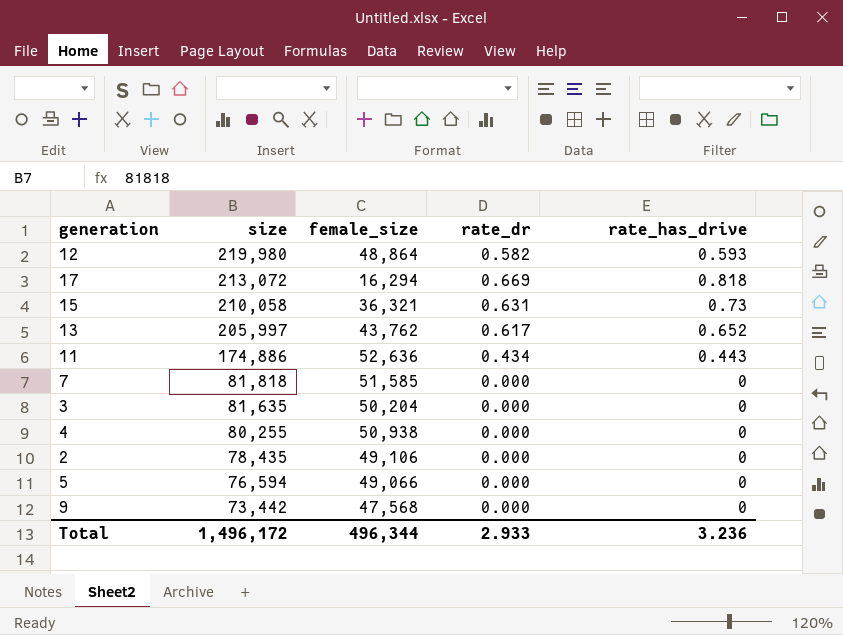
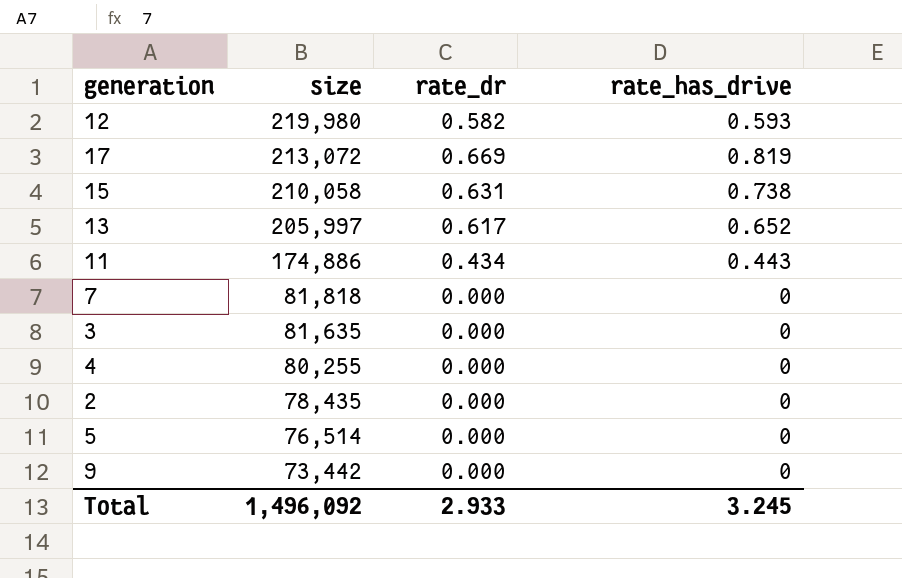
column female_size | position: 3 -> none
17 | rate_has_drive: 0.818 -> 0.819
15 | rate_has_drive: 0.73 -> 0.738
5 | size: 76,594 -> 76,514
Total | size: 1,496,172 -> 1,496,092
Total | rate_has_drive: 3.236 -> 3.245

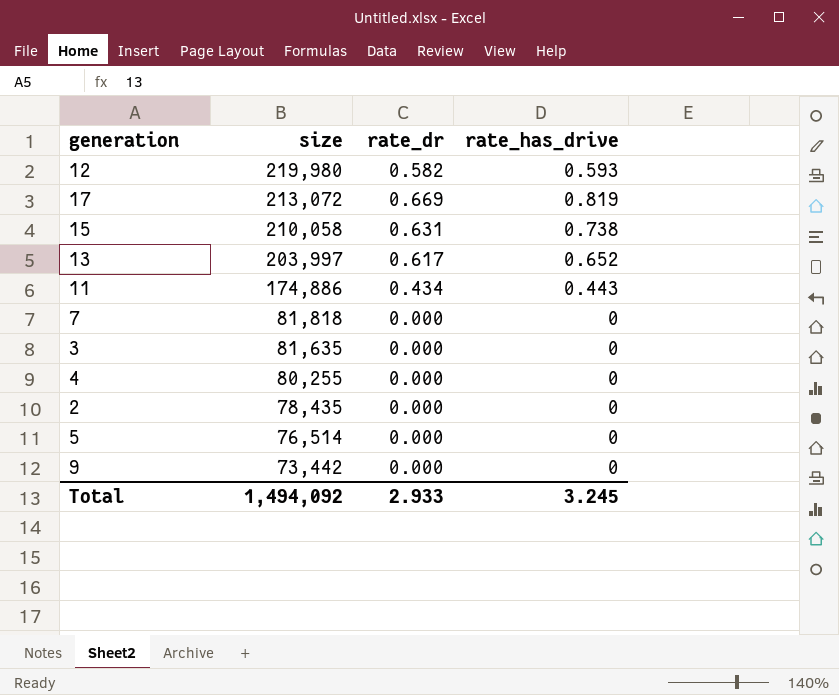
13 | size: 205,997 -> 203,997
Total | size: 1,496,092 -> 1,494,092

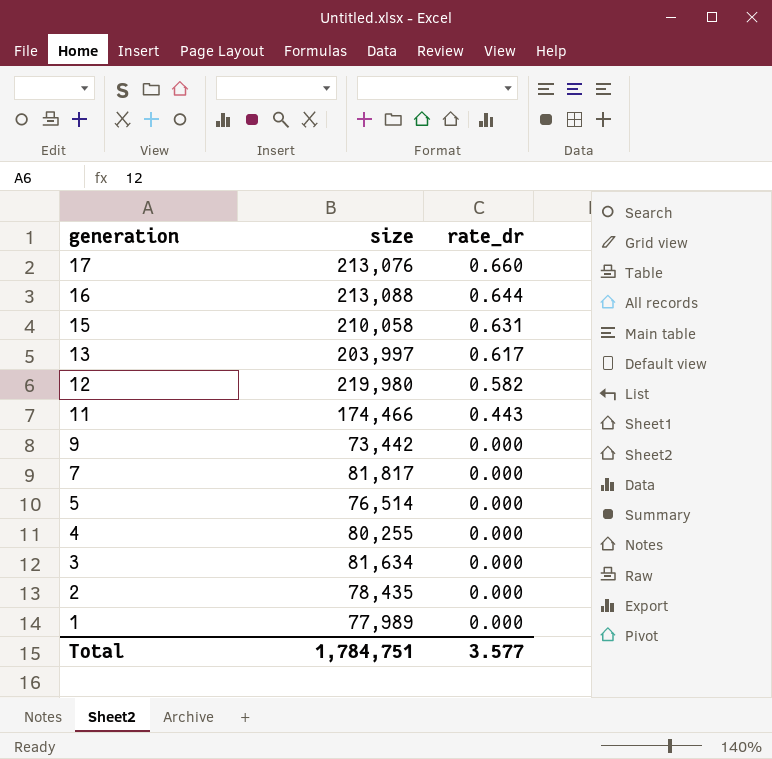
row order: size descending -> generation descending
column rate_has_drive | position: 4 -> none
17 | size: 213,072 -> 213,076
17 | rate_dr: 0.669 -> 0.660
row 16: none -> 213,088 | 0.644
11 | size: 174,886 -> 174,466
11 | rate_dr: 0.434 -> 0.443
7 | size: 81,818 -> 81,817
3 | size: 81,635 -> 81,634
row 1: none -> 77,989 | 0.000
Total | size: 1,494,092 -> 1,784,751
Total | rate_dr: 2.933 -> 3.577

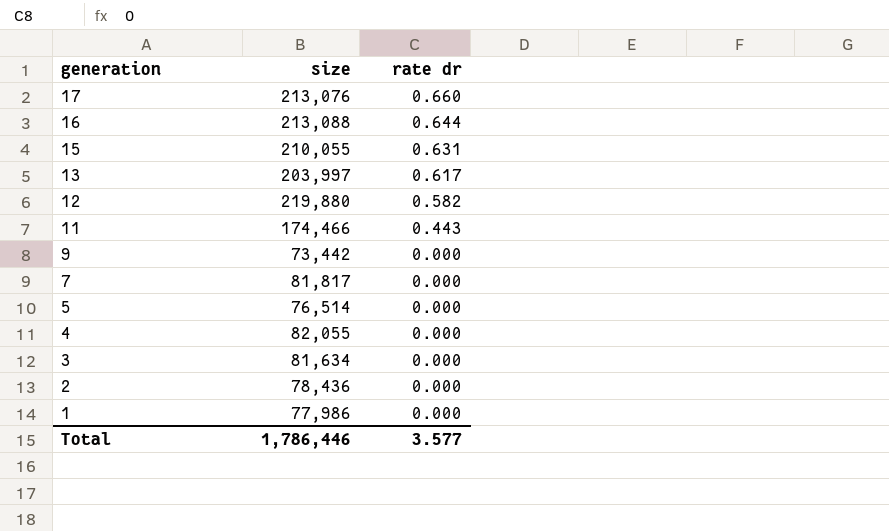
column name: rate_dr -> rate dr
15 | size: 210,058 -> 210,055
12 | size: 219,980 -> 219,880
4 | size: 80,255 -> 82,055
2 | size: 78,435 -> 78,436
1 | size: 77,989 -> 77,986
Total | size: 1,784,751 -> 1,786,446

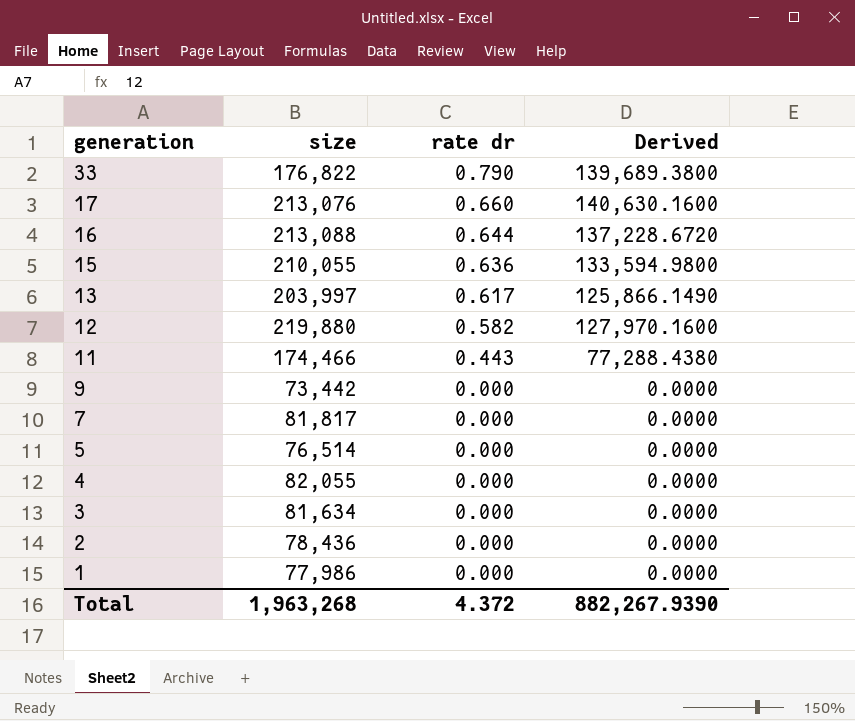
column Derived | formula: none -> [size] * [rate dr]
row 33: none -> 176,822 | 0.790 | 139,689.3800
15 | rate dr: 0.631 -> 0.636
Total | size: 1,786,446 -> 1,963,268
Total | rate dr: 3.577 -> 4.372

